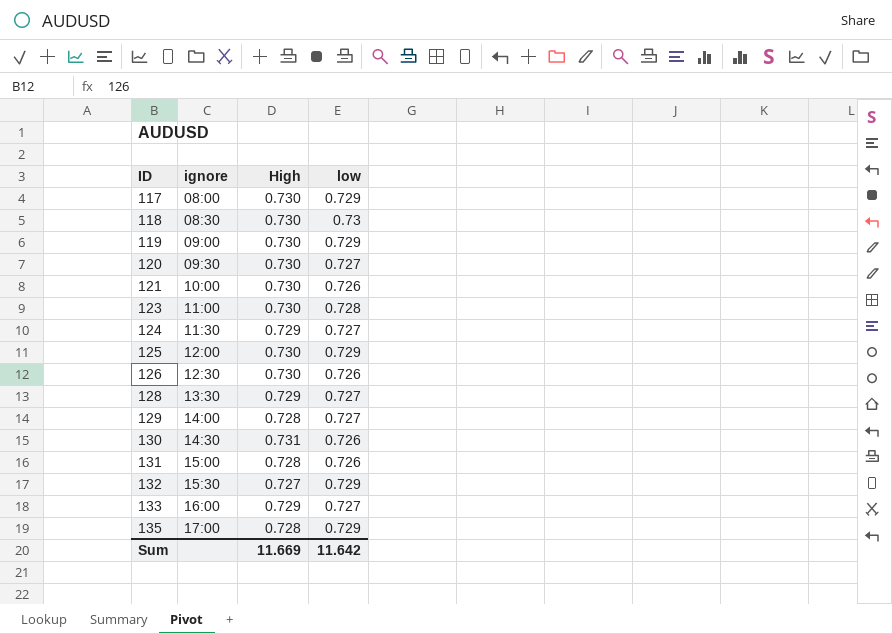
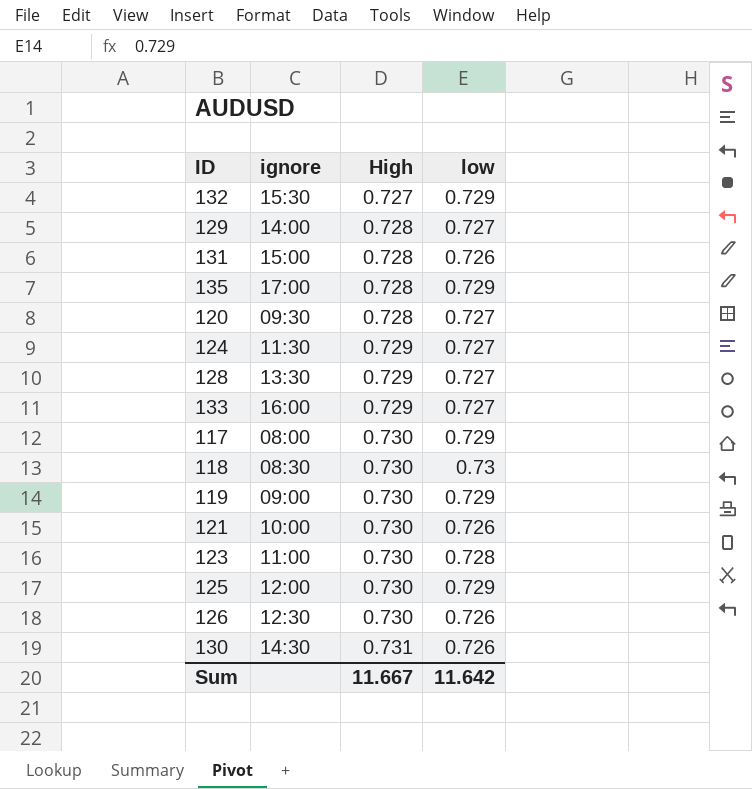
row order: ID ascending -> High ascending
120 | High: 0.730 -> 0.728
Sum | High: 11.669 -> 11.667

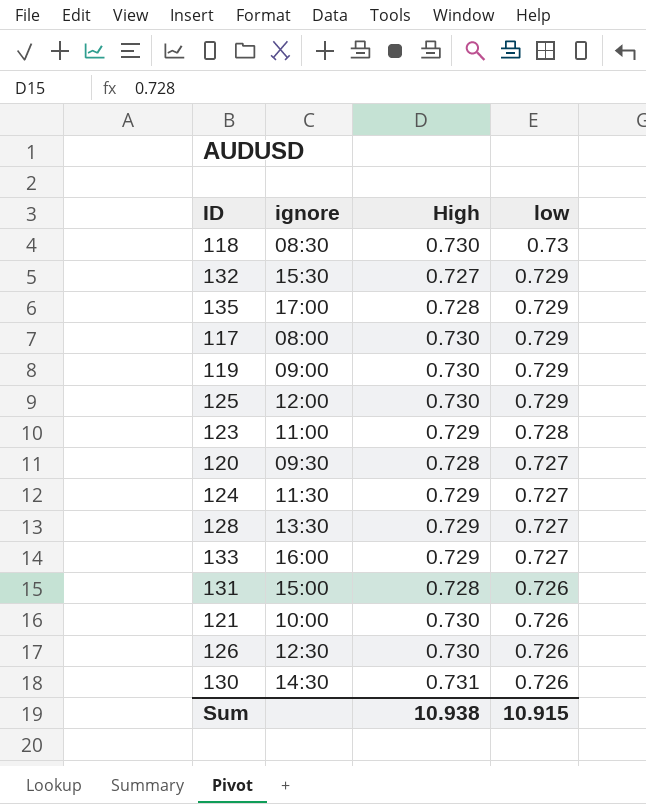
row order: High ascending -> low descending
row 129: 14:00 | 0.728 | 0.727 -> none
123 | High: 0.730 -> 0.729
Sum | High: 11.667 -> 10.938
Sum | low: 11.642 -> 10.915

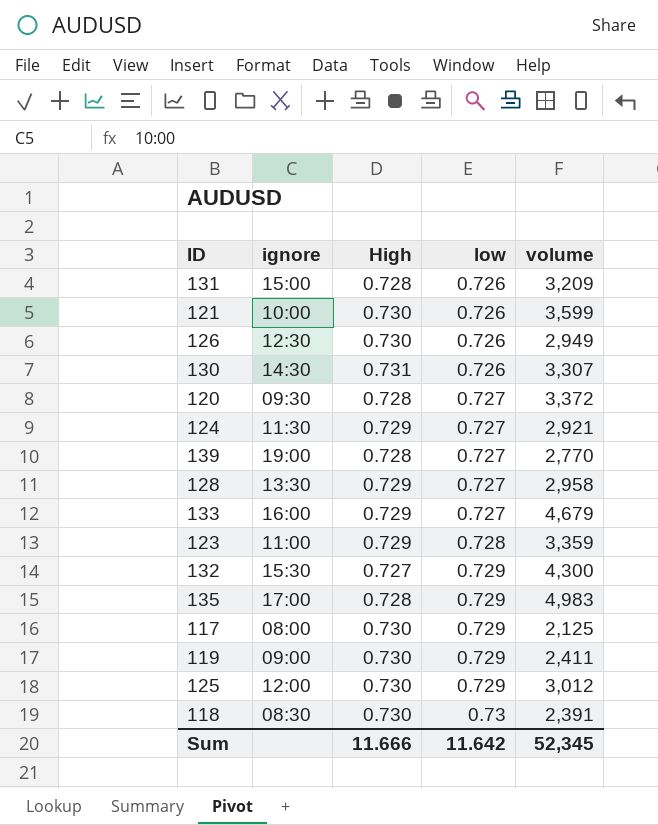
row order: low descending -> low ascending
column volume | position: none -> 5
row 139: none -> 19:00 | 0.728 | 0.727 | 2,770
Sum | High: 10.938 -> 11.666
Sum | low: 10.915 -> 11.642

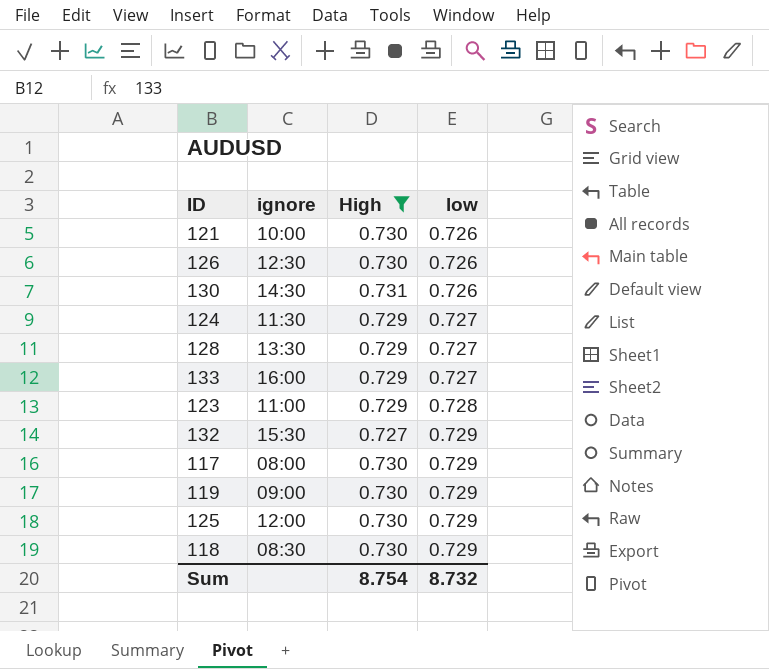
filter: none -> High != 0.728
column volume | position: 5 -> none
118 | low: 0.73 -> 0.729
Sum | High: 11.666 -> 8.754
Sum | low: 11.642 -> 8.732

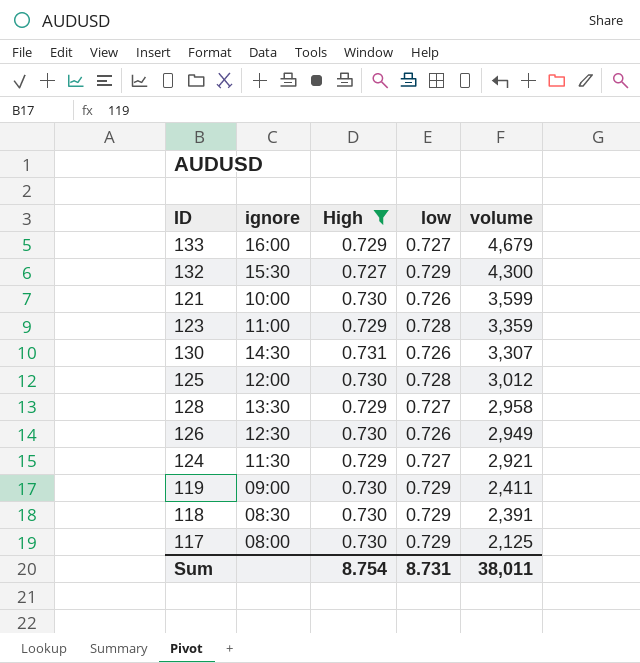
row order: low ascending -> volume descending
column volume | position: none -> 5
125 | low: 0.729 -> 0.728
Sum | low: 8.732 -> 8.731

